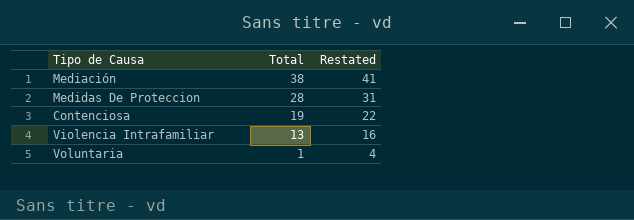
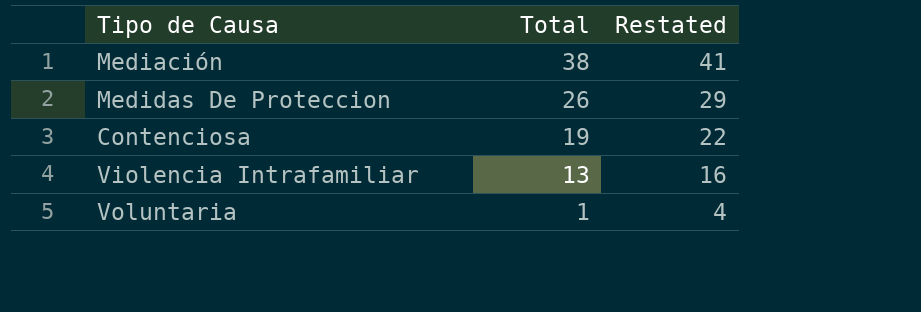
Medidas De Proteccion | Total: 28 -> 26
Medidas De Proteccion | Restated: 31 -> 29

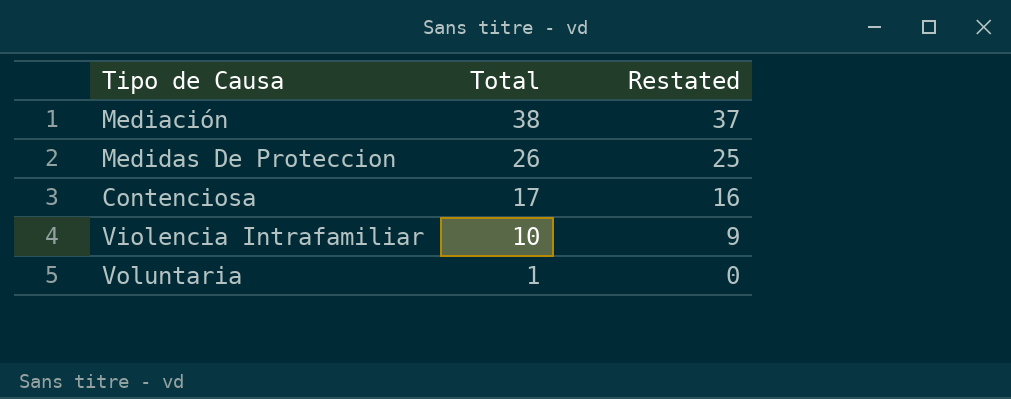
column Restated | formula: [Total] + 3 -> [Total] - 1
Contenciosa | Total: 19 -> 17
Violencia Intrafamiliar | Total: 13 -> 10

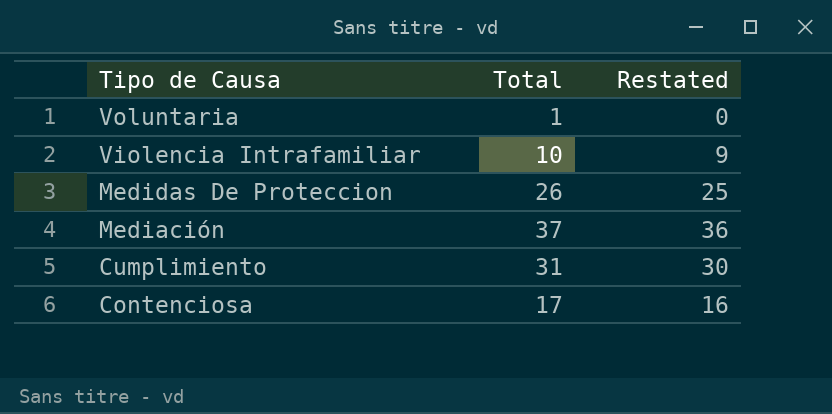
row order: Total descending -> Tipo de Causa descending
Mediación | Total: 38 -> 37
Mediación | Restated: 37 -> 36
row Cumplimiento: none -> 31 | 30

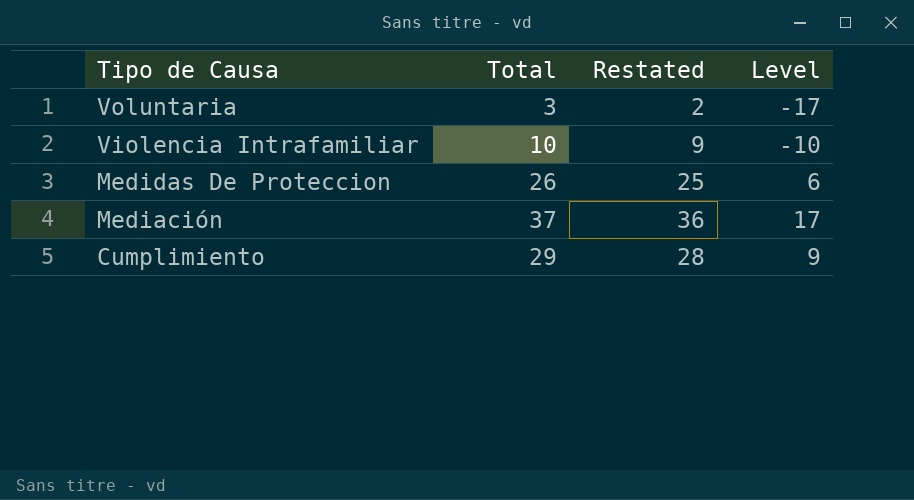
column Level | formula: none -> [Total] - 20
row Contenciosa: 17 | 16 -> none
Voluntaria | Total: 1 -> 3
Voluntaria | Restated: 0 -> 2
Cumplimiento | Total: 31 -> 29
Cumplimiento | Restated: 30 -> 28

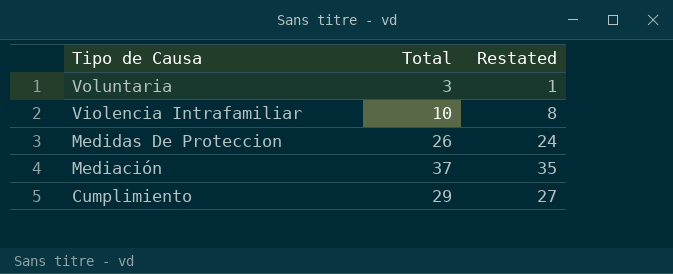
column Level | formula: [Total] - 20 -> none
column Restated | formula: [Total] - 1 -> [Total] - 2

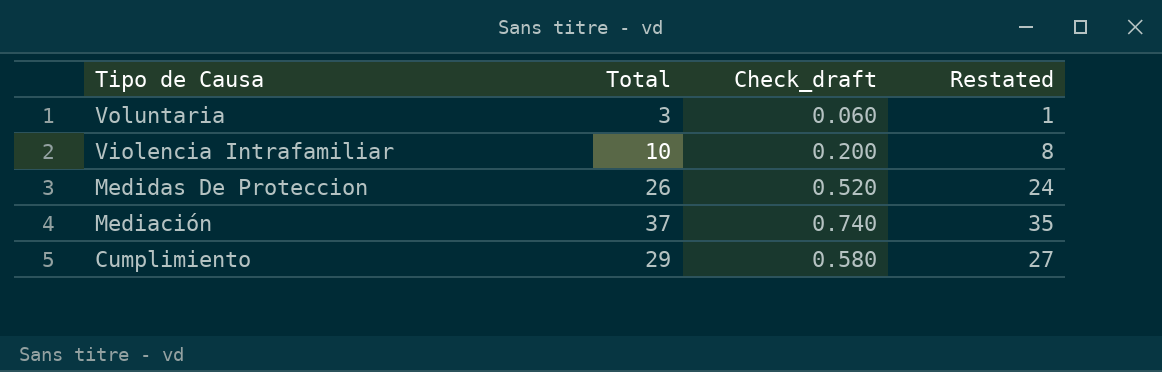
column Check_draft | formula: none -> [Total] * 0.02

